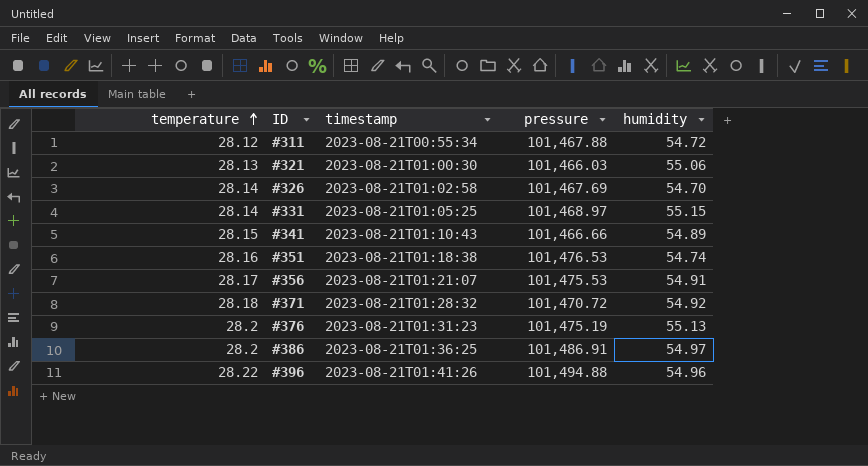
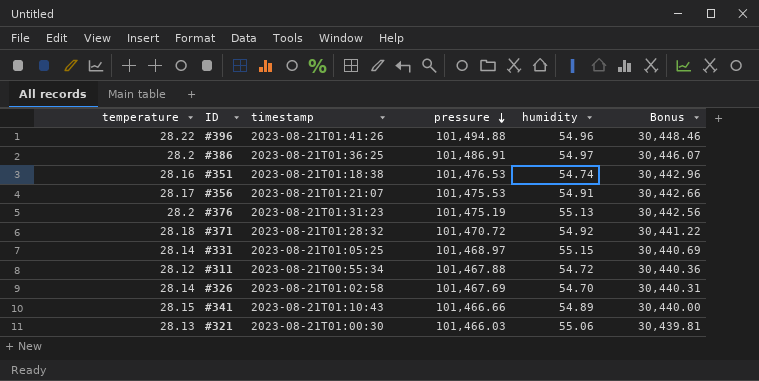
row order: temperature ascending -> pressure descending
column Bonus | formula: none -> [pressure] * 0.3

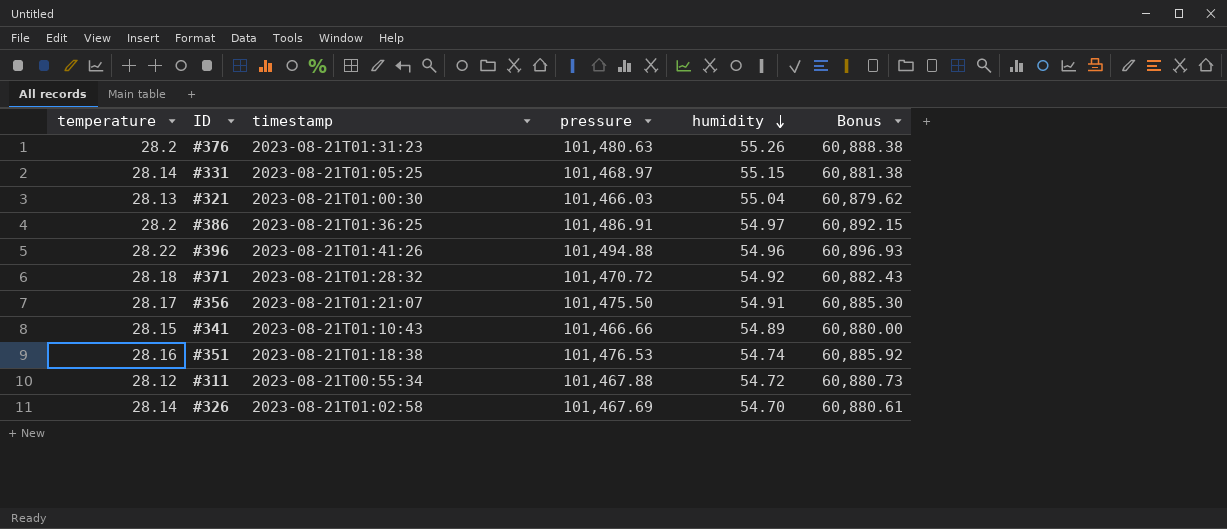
row order: pressure descending -> humidity descending
column Bonus | formula: [pressure] * 0.3 -> [pressure] * 0.6
#376 | pressure: 101,475.19 -> 101,480.63
#376 | humidity: 55.13 -> 55.26
#321 | humidity: 55.06 -> 55.04
#356 | pressure: 101,475.53 -> 101,475.50

